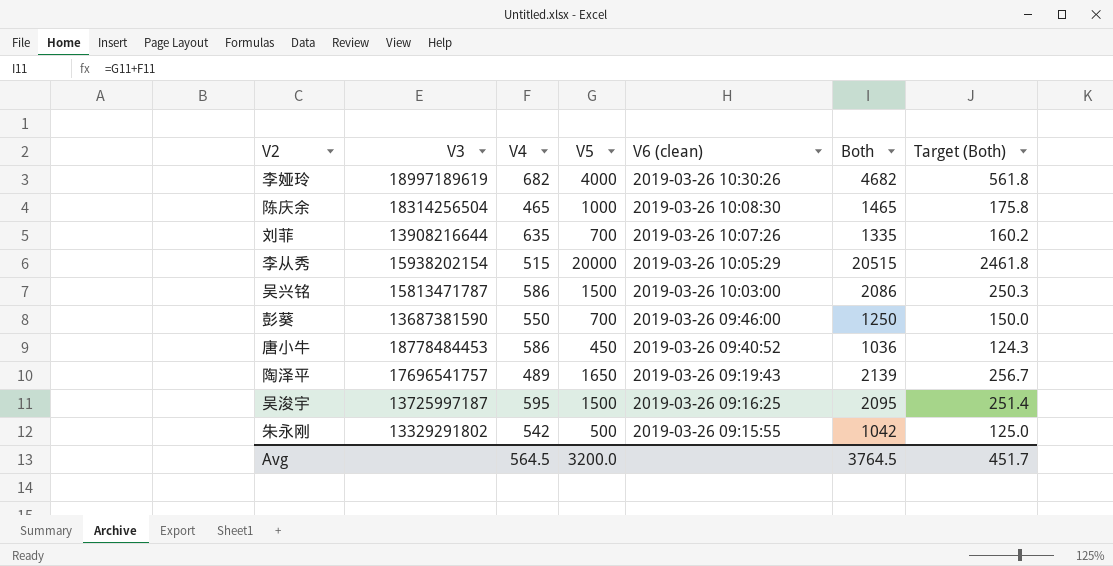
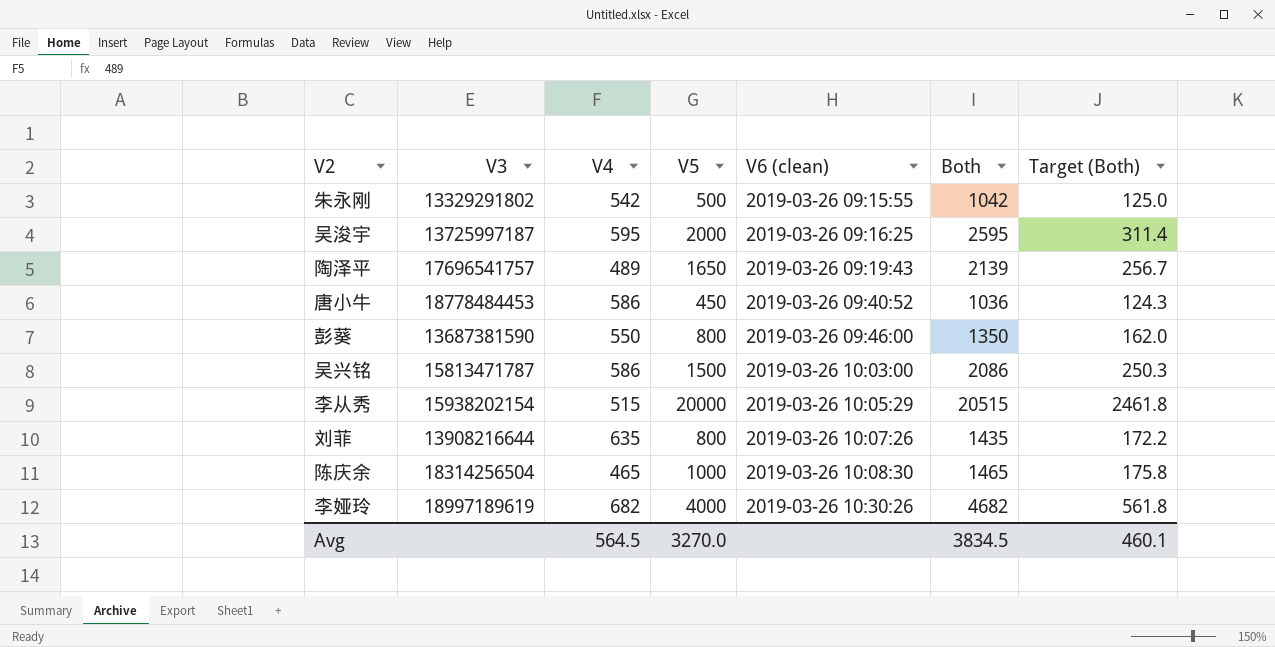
row order: V6 (clean) descending -> V6 (clean) ascending
吴浚宇 | V5: 1500 -> 2000
吴浚宇 | Both: 2095 -> 2595
吴浚宇 | Target (Both): 251.4 -> 311.4
彭葵 | V5: 700 -> 800
彭葵 | Both: 1250 -> 1350
彭葵 | Target (Both): 150.0 -> 162.0
刘菲 | V5: 700 -> 800
刘菲 | Both: 1335 -> 1435
刘菲 | Target (Both): 160.2 -> 172.2
Avg | V5: 3200.0 -> 3270.0
Avg | Both: 3764.5 -> 3834.5
Avg | Target (Both): 451.7 -> 460.1

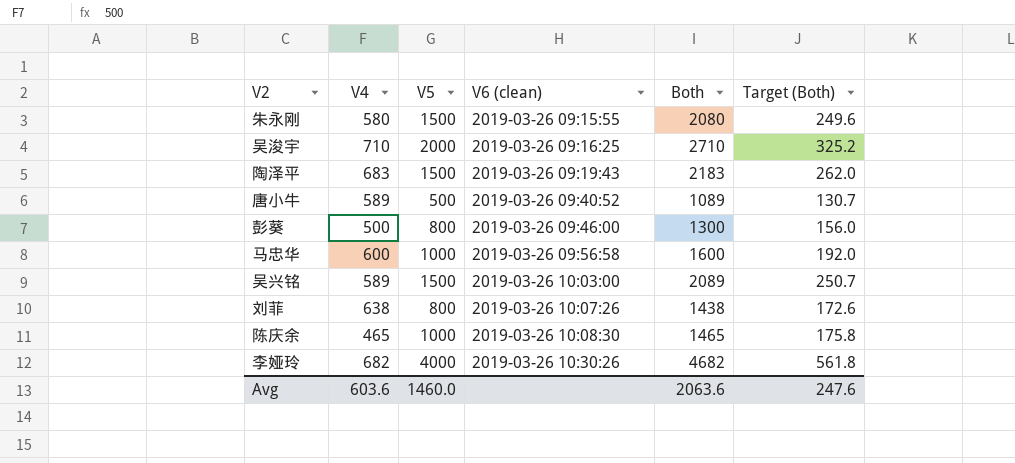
column V3 | position: 2 -> none
row 李从秀: 15938202154 | 515 | 20000 | 2019-03-26 10:05:29 | 20515 | 2461.8 -> none
朱永刚 | V4: 542 -> 580
朱永刚 | V5: 500 -> 1500
朱永刚 | Both: 1042 -> 2080
朱永刚 | Target (Both): 125.0 -> 249.6
吴浚宇 | V4: 595 -> 710
吴浚宇 | Both: 2595 -> 2710
吴浚宇 | Target (Both): 311.4 -> 325.2
陶泽平 | V4: 489 -> 683
陶泽平 | V5: 1650 -> 1500
陶泽平 | Both: 2139 -> 2183
陶泽平 | Target (Both): 256.7 -> 262.0
唐小牛 | V4: 586 -> 589
唐小牛 | V5: 450 -> 500
唐小牛 | Both: 1036 -> 1089
唐小牛 | Target (Both): 124.3 -> 130.7
彭葵 | V4: 550 -> 500
彭葵 | Both: 1350 -> 1300
彭葵 | Target (Both): 162.0 -> 156.0
row 马忠华: none -> 600 | 1000 | 2019-03-26 09:56:58 | 1600 | 192.0
吴兴铭 | V4: 586 -> 589
吴兴铭 | Both: 2086 -> 2089
吴兴铭 | Target (Both): 250.3 -> 250.7
刘菲 | V4: 635 -> 638
刘菲 | Both: 1435 -> 1438
刘菲 | Target (Both): 172.2 -> 172.6
Avg | V4: 564.5 -> 603.6
Avg | V5: 3270.0 -> 1460.0
Avg | Both: 3834.5 -> 2063.6
Avg | Target (Both): 460.1 -> 247.6

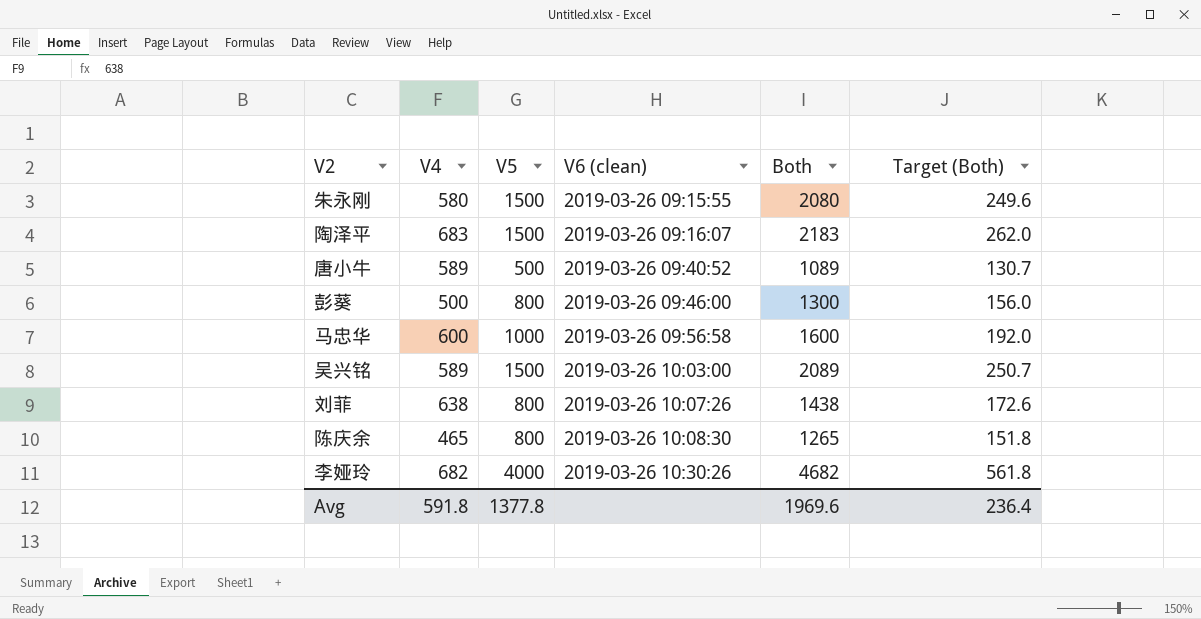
row 吴浚宇: 710 | 2000 | 2019-03-26 09:16:25 | 2710 | 325.2 -> none
陶泽平 | V6 (clean): 2019-03-26 09:19:43 -> 2019-03-26 09:16:07
陈庆余 | V5: 1000 -> 800
陈庆余 | Both: 1465 -> 1265
陈庆余 | Target (Both): 175.8 -> 151.8
Avg | V4: 603.6 -> 591.8
Avg | V5: 1460.0 -> 1377.8
Avg | Both: 2063.6 -> 1969.6
Avg | Target (Both): 247.6 -> 236.4

